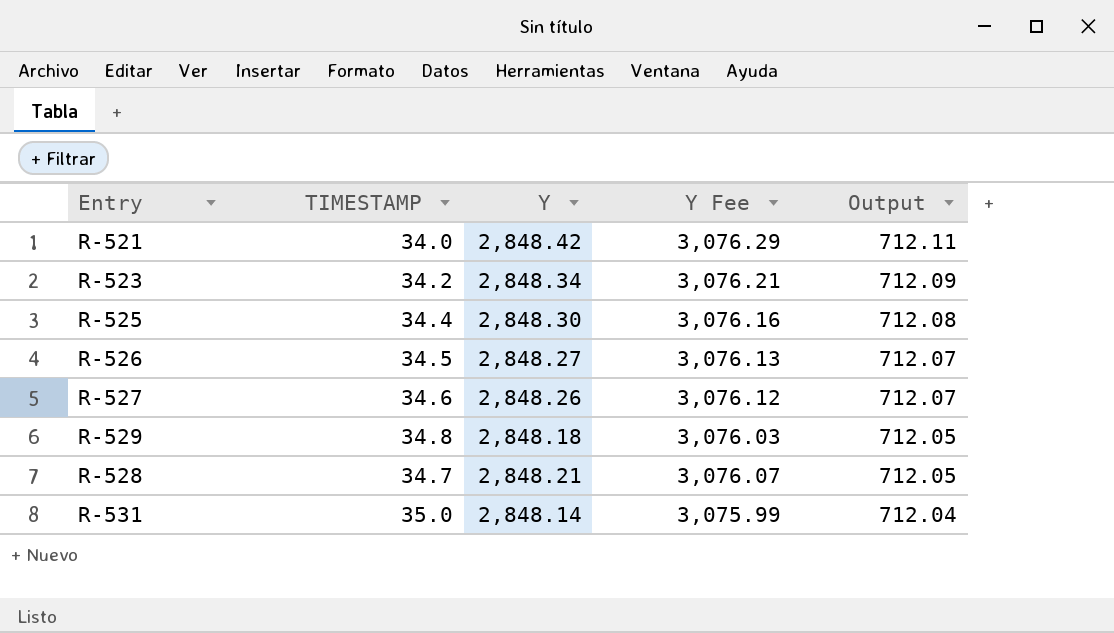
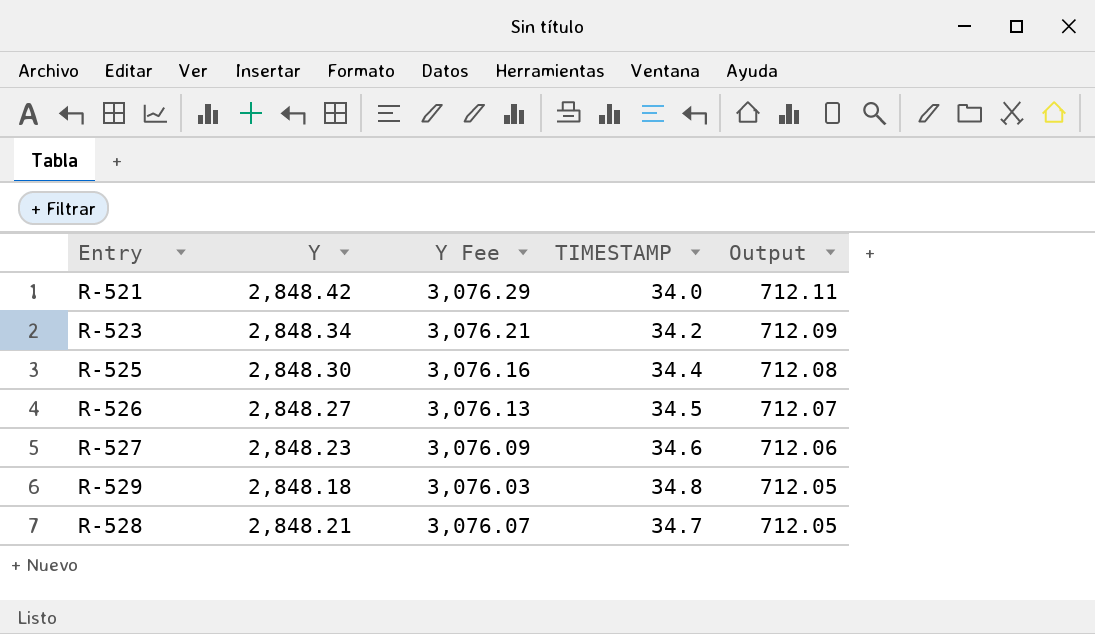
column TIMESTAMP | position: 2 -> 4
row R-531: 35.0 | 2,848.14 | 3,075.99 | 712.04 -> none
R-527 | Y: 2,848.26 -> 2,848.23
R-527 | Y Fee: 3,076.12 -> 3,076.09
R-527 | Output: 712.07 -> 712.06

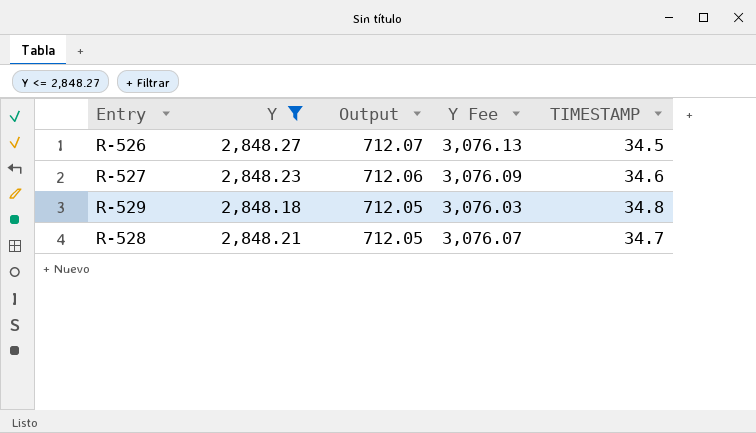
filter: none -> Y <= 2,848.27
column Output | position: 5 -> 3

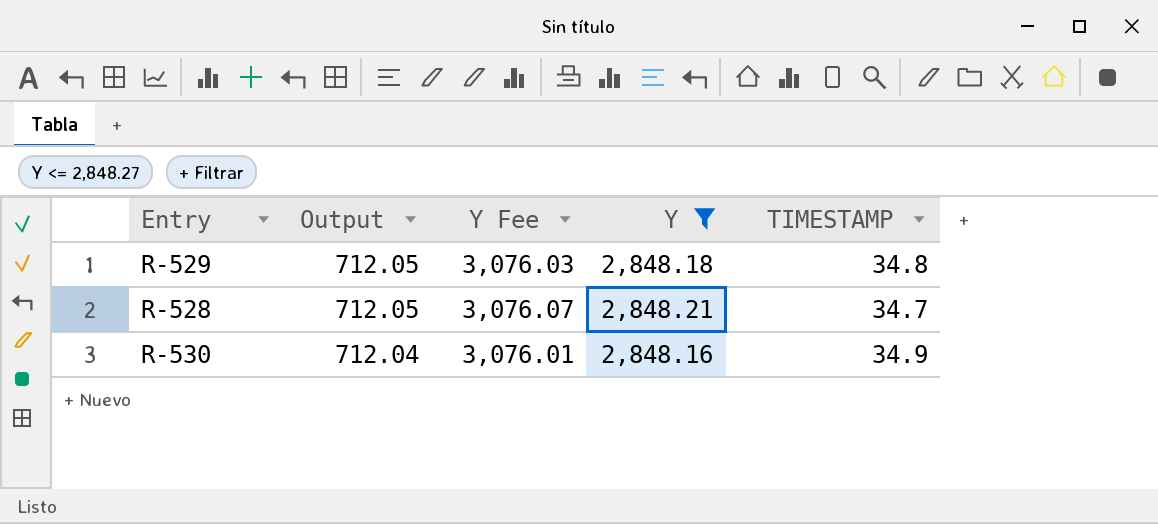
column Y | position: 2 -> 4
row R-526: 2,848.27 | 712.07 | 3,076.13 | 34.5 -> none
row R-527: 2,848.23 | 712.06 | 3,076.09 | 34.6 -> none
row R-530: none -> 712.04 | 3,076.01 | 2,848.16 | 34.9

